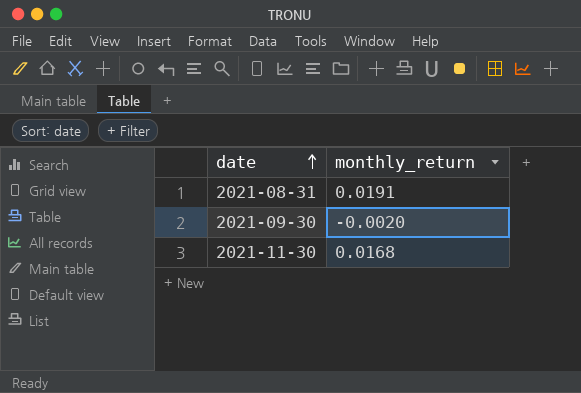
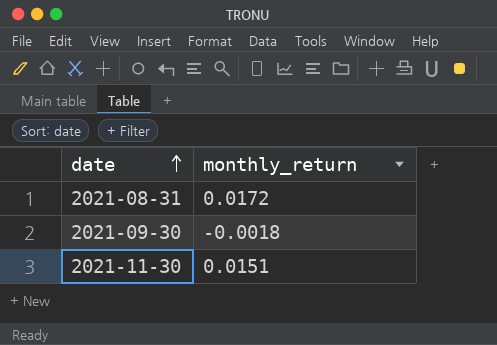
2021-08-31 | monthly_return: 0.0191 -> 0.0172
2021-09-30 | monthly_return: -0.0020 -> -0.0018
2021-11-30 | monthly_return: 0.0168 -> 0.0151

